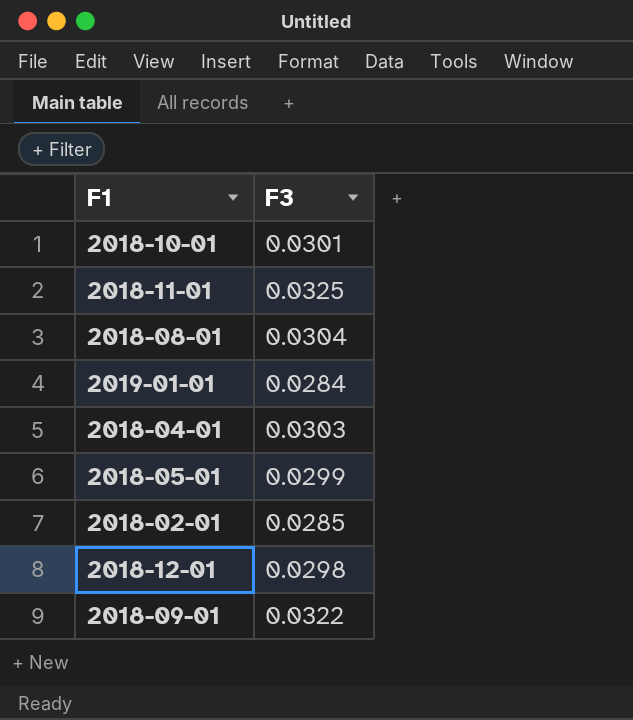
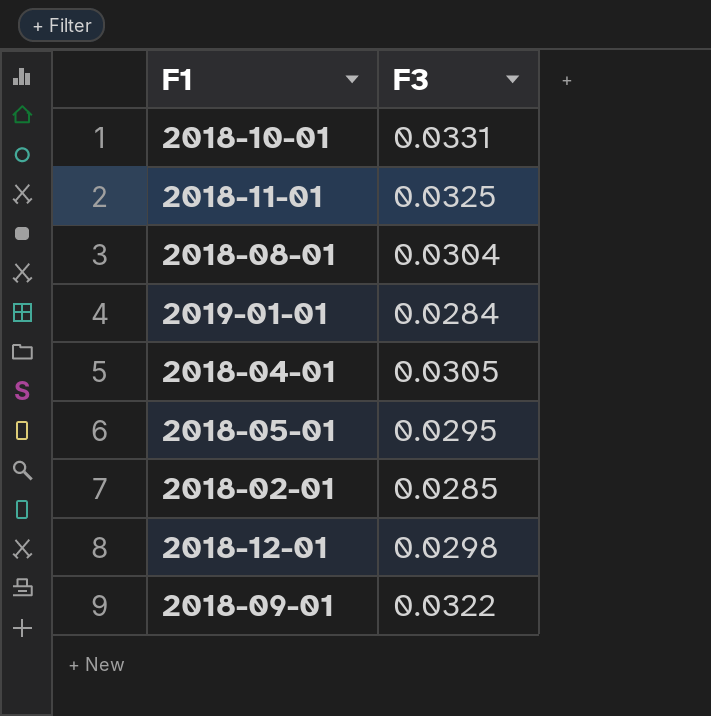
2018-10-01 | F3: 0.0301 -> 0.0331
2018-04-01 | F3: 0.0303 -> 0.0305
2018-05-01 | F3: 0.0299 -> 0.0295

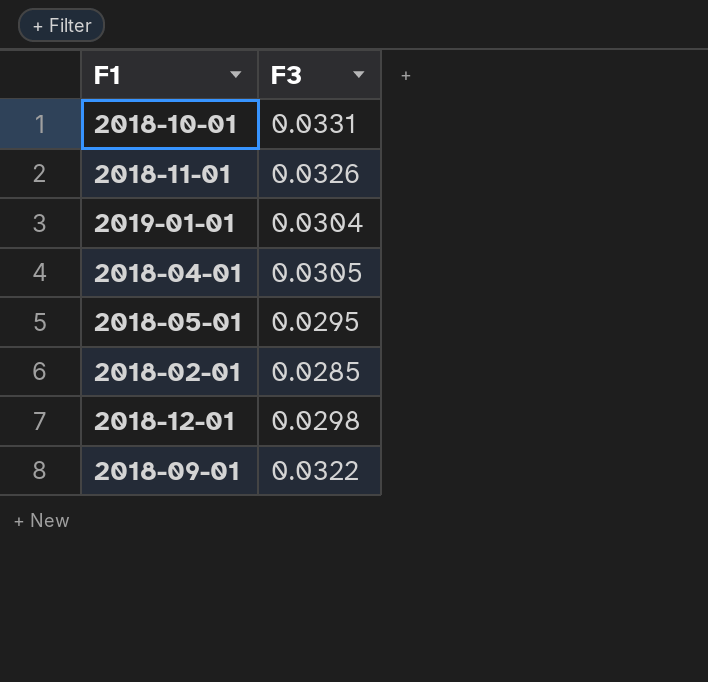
row 2018-08-01: 0.0304 -> none
2018-11-01 | F3: 0.0325 -> 0.0326
2019-01-01 | F3: 0.0284 -> 0.0304

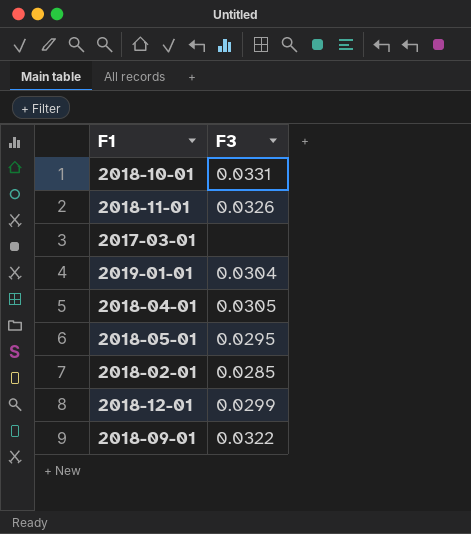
row 2017-03-01: none -> none
2018-12-01 | F3: 0.0298 -> 0.0299

